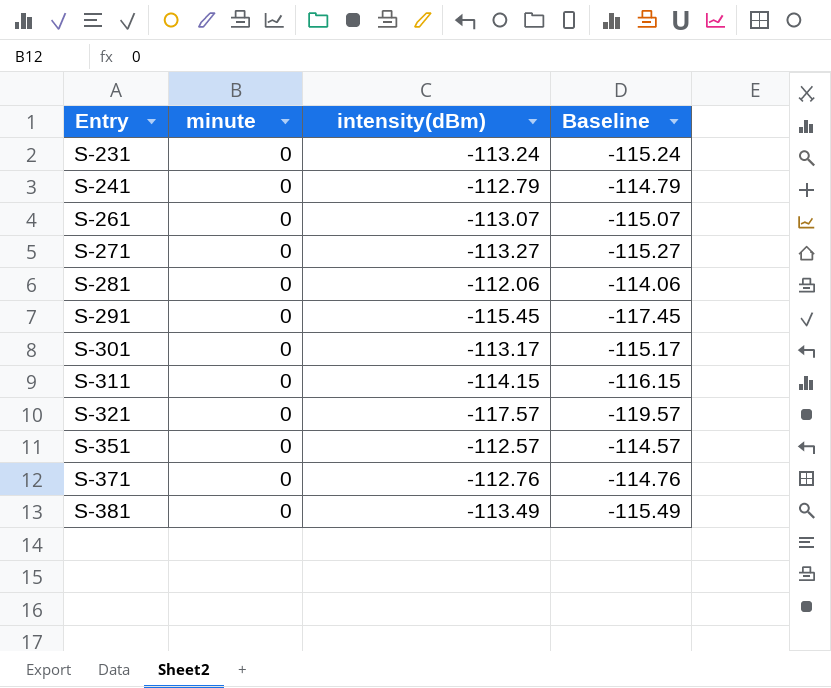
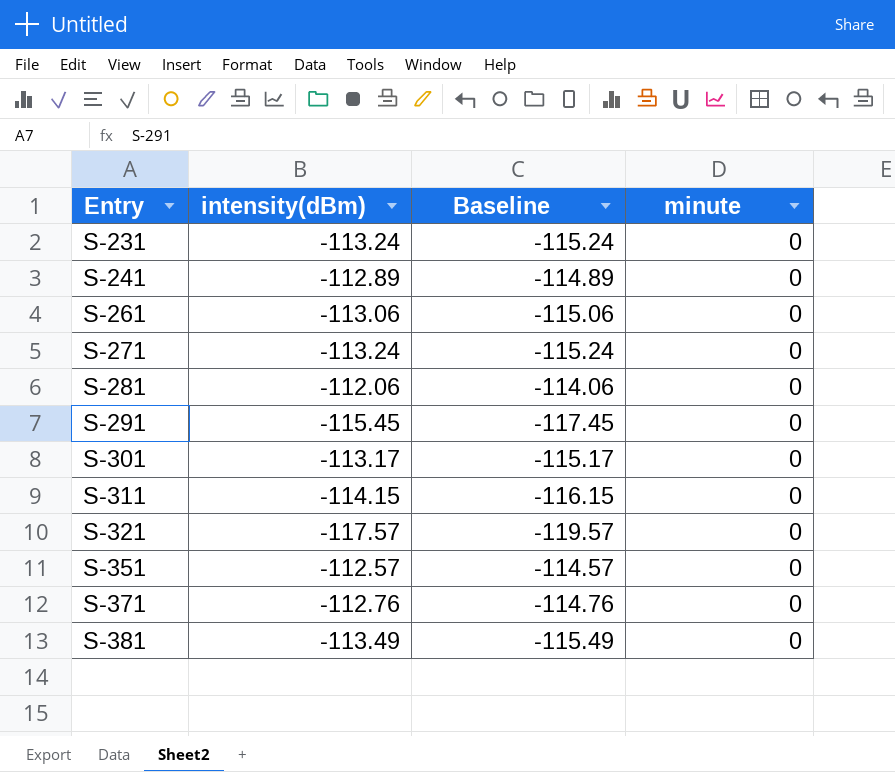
column minute | position: 2 -> 4
S-241 | intensity(dBm): -112.79 -> -112.89
S-241 | Baseline: -114.79 -> -114.89
S-261 | intensity(dBm): -113.07 -> -113.06
S-261 | Baseline: -115.07 -> -115.06
S-271 | intensity(dBm): -113.27 -> -113.24
S-271 | Baseline: -115.27 -> -115.24

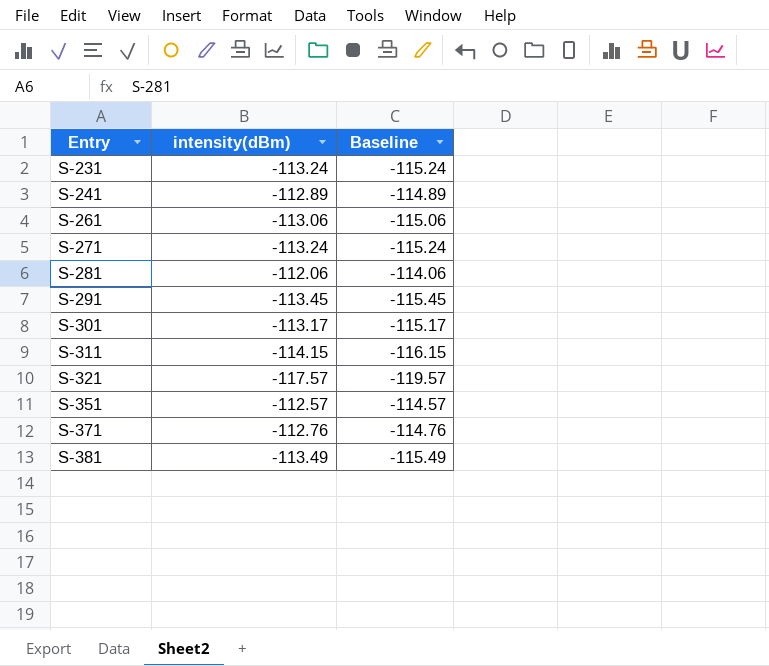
column minute | position: 4 -> none
S-291 | intensity(dBm): -115.45 -> -113.45
S-291 | Baseline: -117.45 -> -115.45

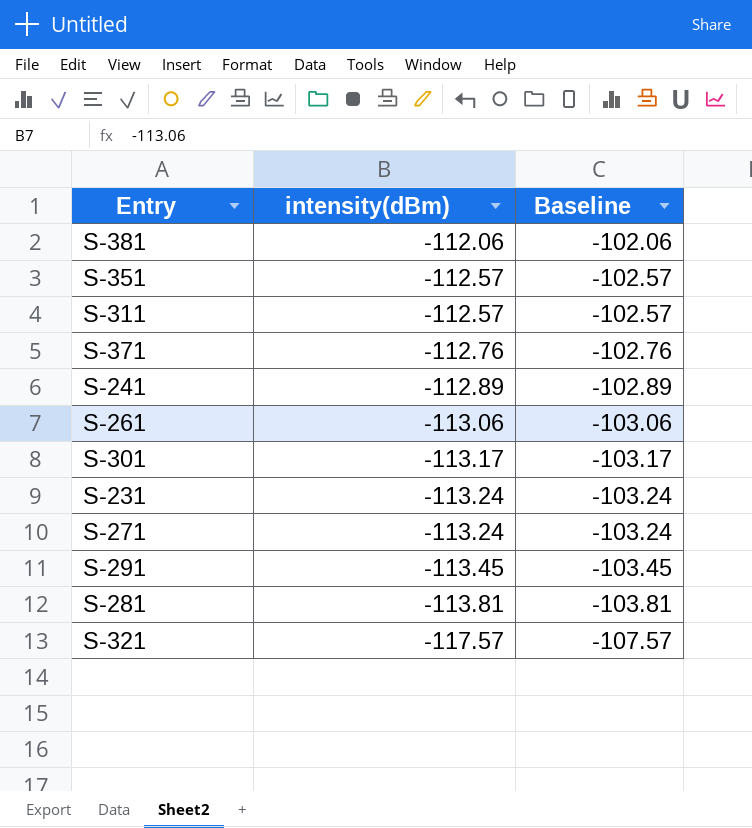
row order: Entry ascending -> intensity(dBm) descending
column Baseline | formula: [intensity(dBm)] - 2 -> [intensity(dBm)] + 10
S-381 | intensity(dBm): -113.49 -> -112.06
S-311 | intensity(dBm): -114.15 -> -112.57
S-281 | intensity(dBm): -112.06 -> -113.81

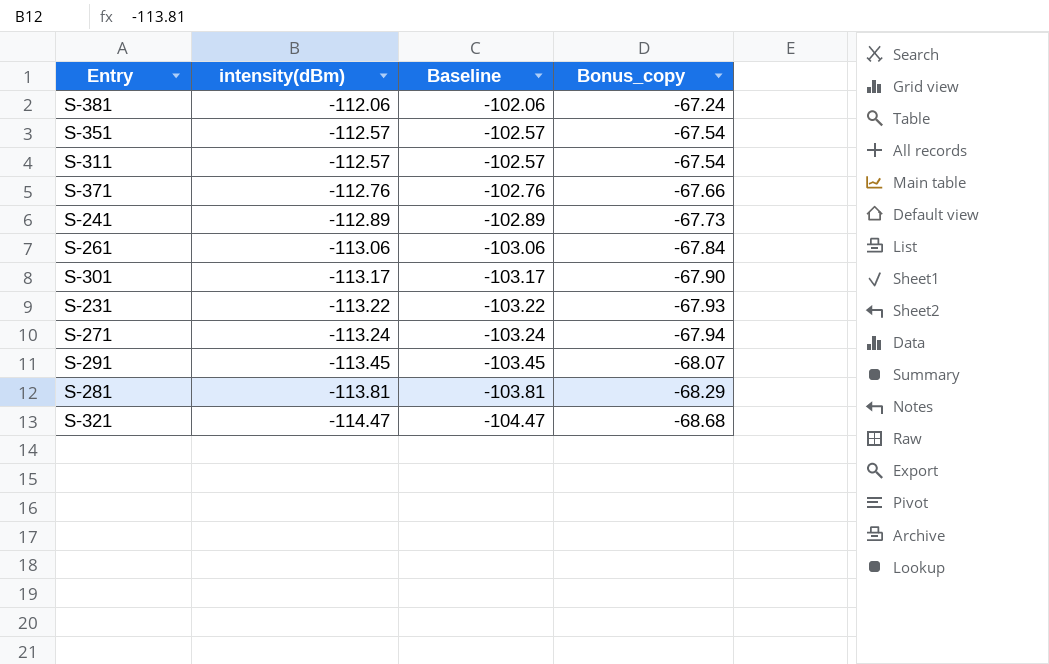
column Bonus_copy | formula: none -> [intensity(dBm)] * 0.6
S-231 | intensity(dBm): -113.24 -> -113.22
S-231 | Baseline: -103.24 -> -103.22
S-321 | intensity(dBm): -117.57 -> -114.47
S-321 | Baseline: -107.57 -> -104.47

